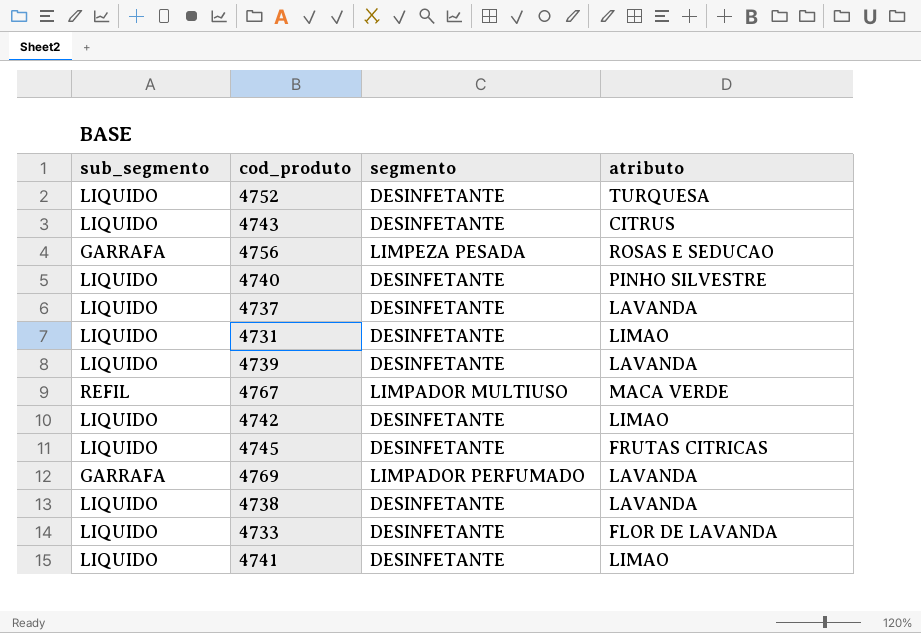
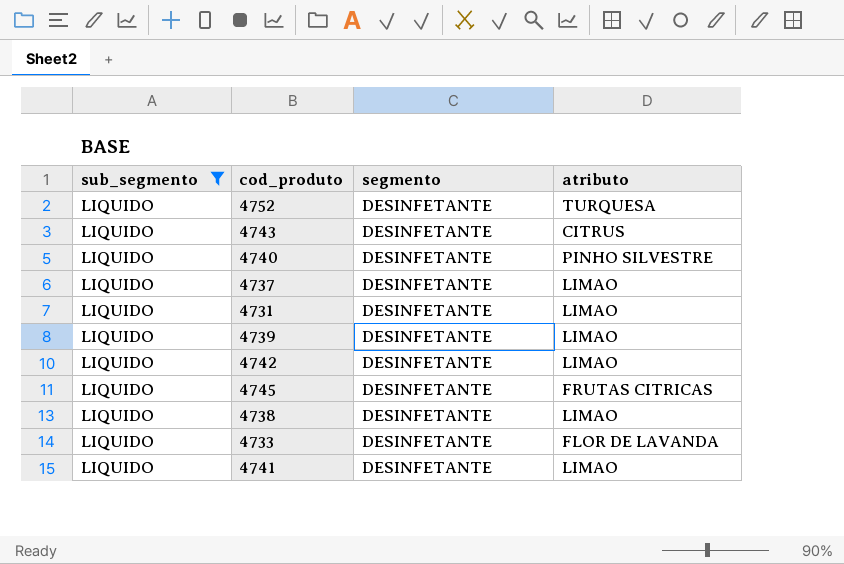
filter: none -> sub_segmento = LIQUIDO
4737 | atributo: LAVANDA -> LIMAO
4739 | atributo: LAVANDA -> LIMAO
4738 | atributo: LAVANDA -> LIMAO

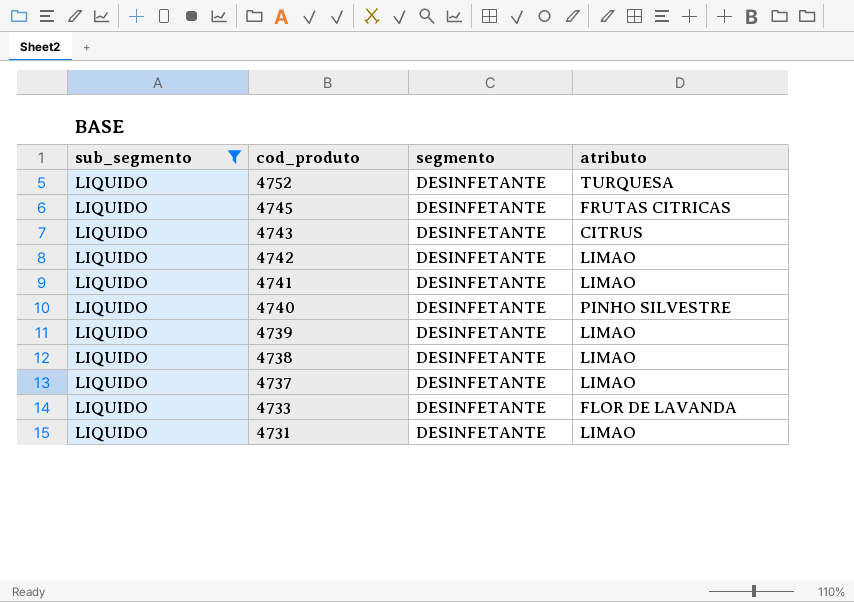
row order: none -> cod_produto descending

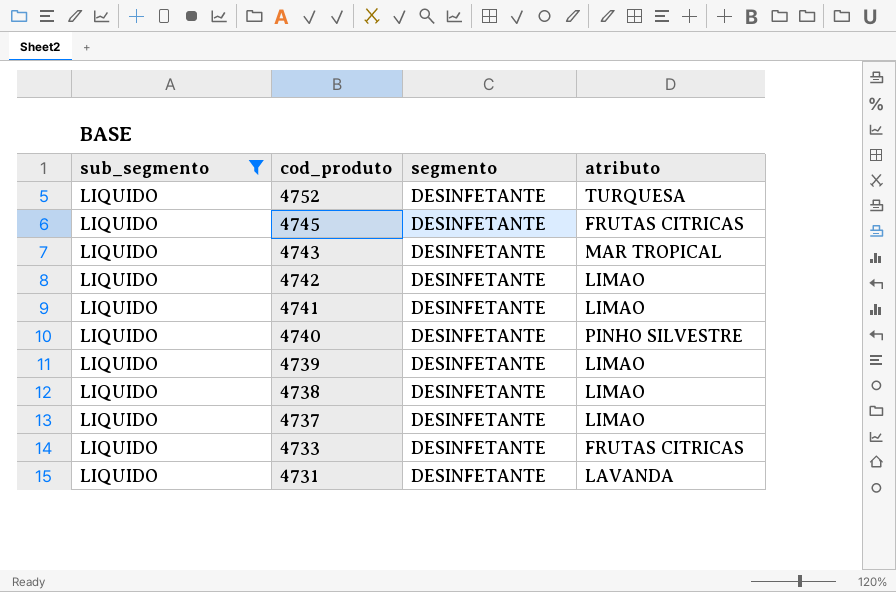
4743 | atributo: CITRUS -> MAR TROPICAL
4733 | atributo: FLOR DE LAVANDA -> FRUTAS CITRICAS
4731 | atributo: LIMAO -> LAVANDA

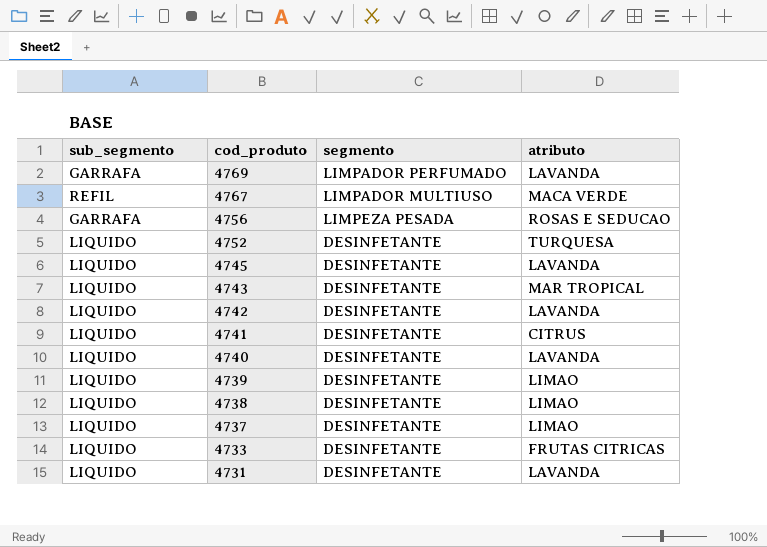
filter: sub_segmento = LIQUIDO -> none
4745 | atributo: FRUTAS CITRICAS -> LAVANDA
4742 | atributo: LIMAO -> LAVANDA
4741 | atributo: LIMAO -> CITRUS
4740 | atributo: PINHO SILVESTRE -> LAVANDA

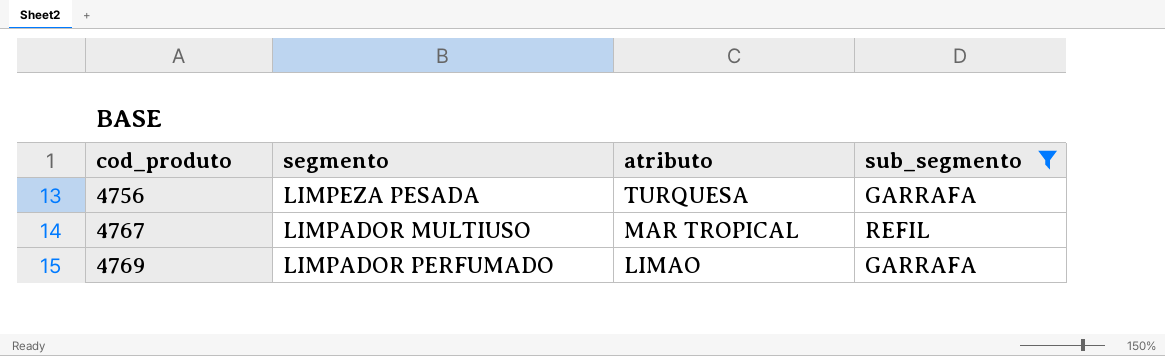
filter: none -> sub_segmento != LIQUIDO
row order: cod_produto descending -> cod_produto ascending
column sub_segmento | position: 1 -> 4
4756 | atributo: ROSAS E SEDUCAO -> TURQUESA
4767 | atributo: MACA VERDE -> MAR TROPICAL
4769 | atributo: LAVANDA -> LIMAO

